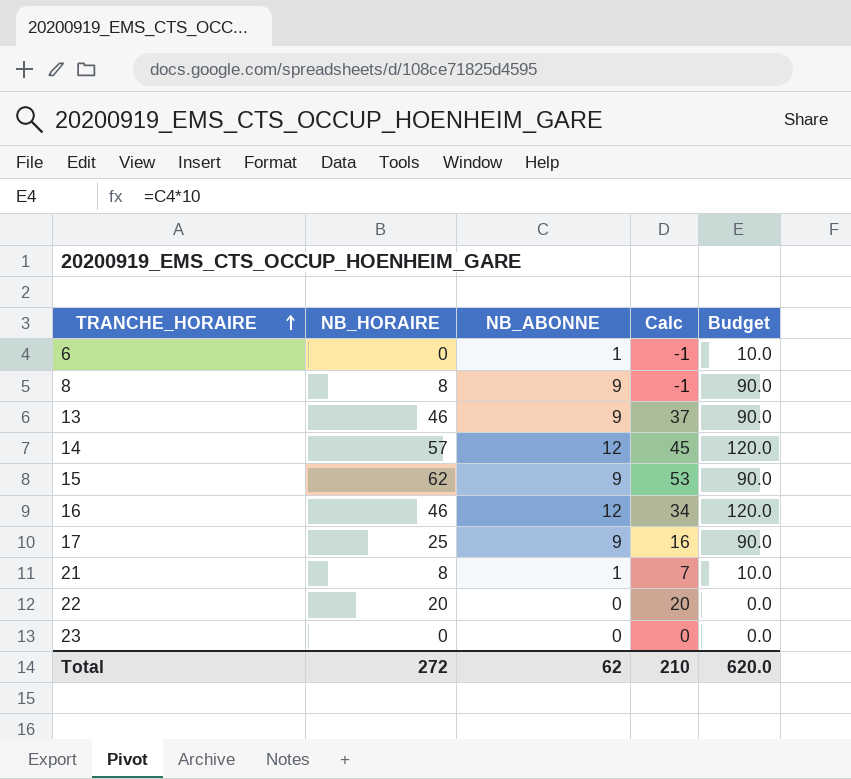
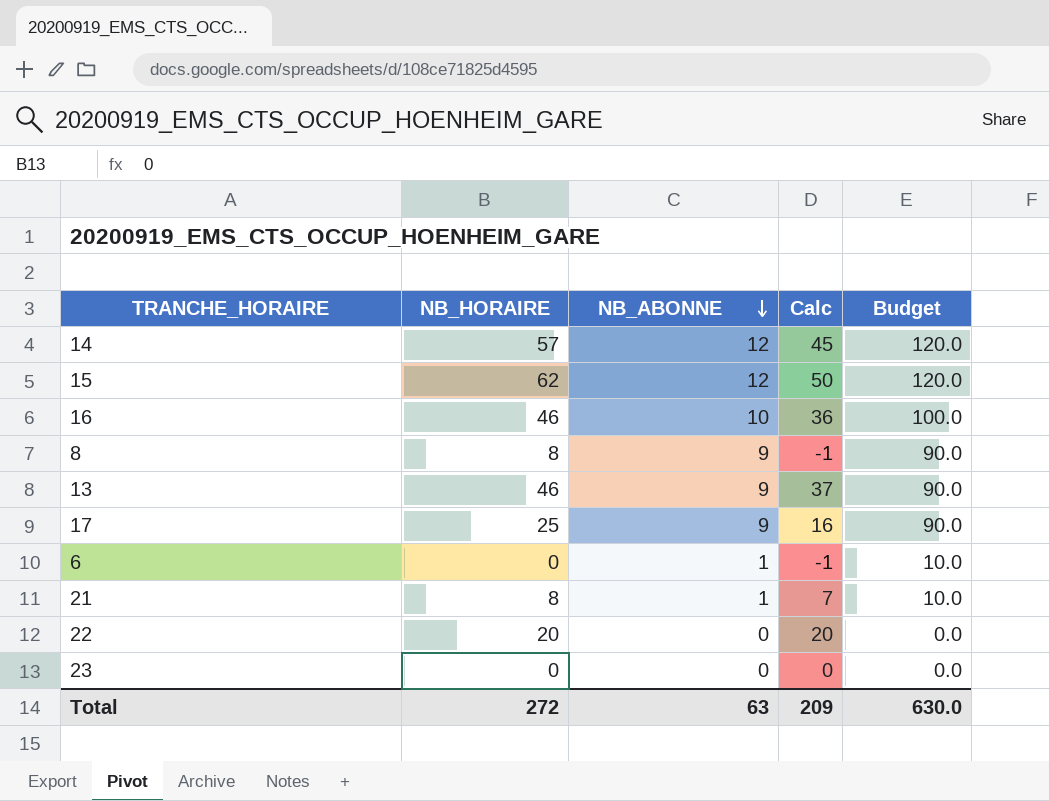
row order: TRANCHE_HORAIRE ascending -> NB_ABONNE descending
15 | NB_ABONNE: 9 -> 12
15 | Calc: 53 -> 50
15 | Budget: 90.0 -> 120.0
16 | NB_ABONNE: 12 -> 10
16 | Calc: 34 -> 36
16 | Budget: 120.0 -> 100.0
Total | NB_ABONNE: 62 -> 63
Total | Calc: 210 -> 209
Total | Budget: 620.0 -> 630.0

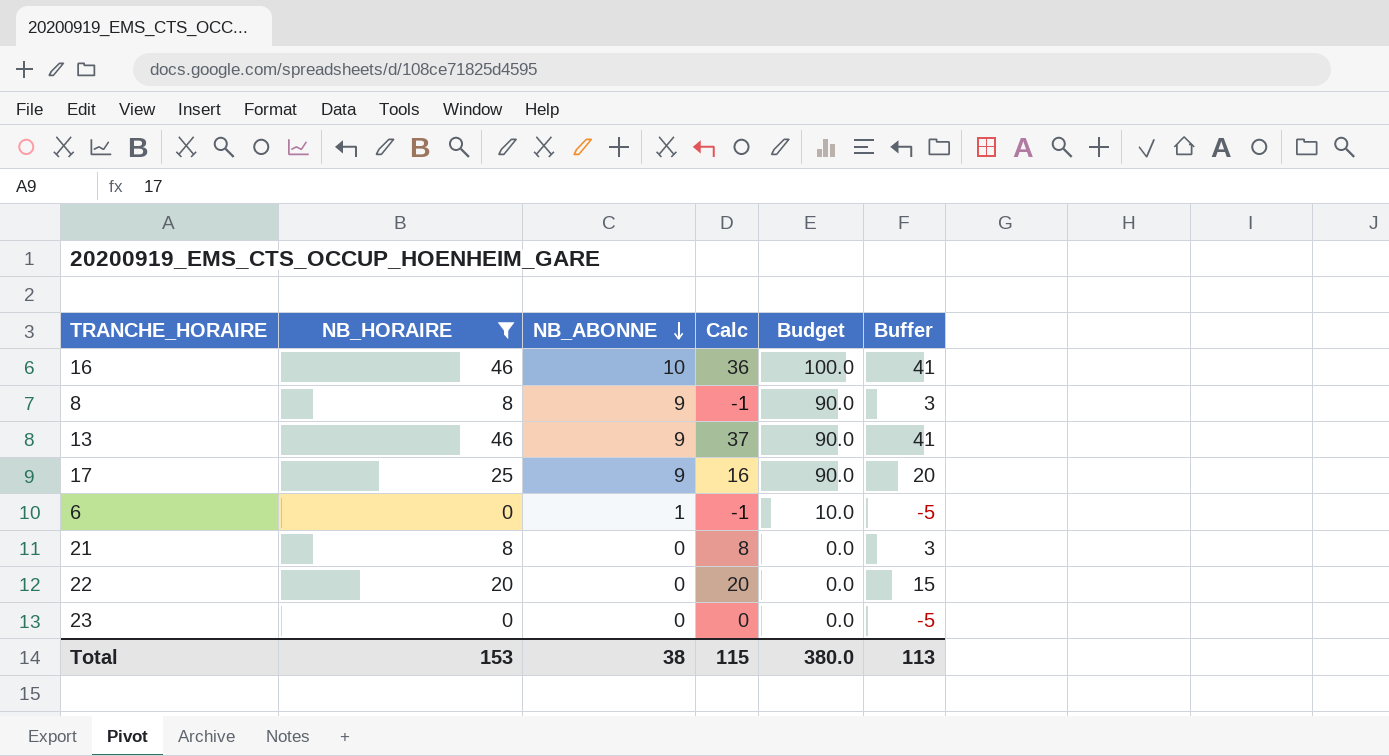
filter: none -> NB_HORAIRE <= 46
column Buffer | formula: none -> [NB_HORAIRE] - 5
21 | NB_ABONNE: 1 -> 0
21 | Calc: 7 -> 8
21 | Budget: 10.0 -> 0.0
Total | NB_HORAIRE: 272 -> 153
Total | NB_ABONNE: 63 -> 38
Total | Calc: 209 -> 115
Total | Budget: 630.0 -> 380.0

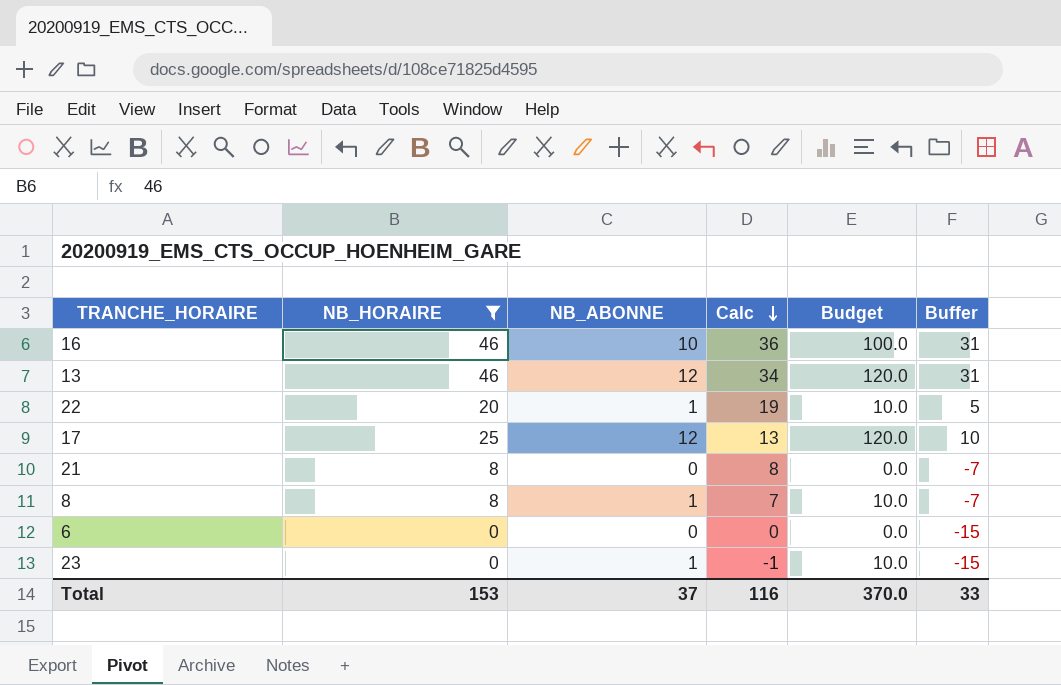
row order: NB_ABONNE descending -> Calc descending
column Buffer | formula: [NB_HORAIRE] - 5 -> [NB_HORAIRE] - 15
13 | NB_ABONNE: 9 -> 12
13 | Calc: 37 -> 34
13 | Budget: 90.0 -> 120.0
22 | NB_ABONNE: 0 -> 1
22 | Calc: 20 -> 19
22 | Budget: 0.0 -> 10.0
17 | NB_ABONNE: 9 -> 12
17 | Calc: 16 -> 13
17 | Budget: 90.0 -> 120.0
8 | NB_ABONNE: 9 -> 1
8 | Calc: -1 -> 7
8 | Budget: 90.0 -> 10.0
6 | NB_ABONNE: 1 -> 0
6 | Calc: -1 -> 0
6 | Budget: 10.0 -> 0.0
23 | NB_ABONNE: 0 -> 1
23 | Calc: 0 -> -1
23 | Budget: 0.0 -> 10.0
Total | NB_ABONNE: 38 -> 37
Total | Calc: 115 -> 116
Total | Budget: 380.0 -> 370.0
Total | Buffer: 113 -> 33

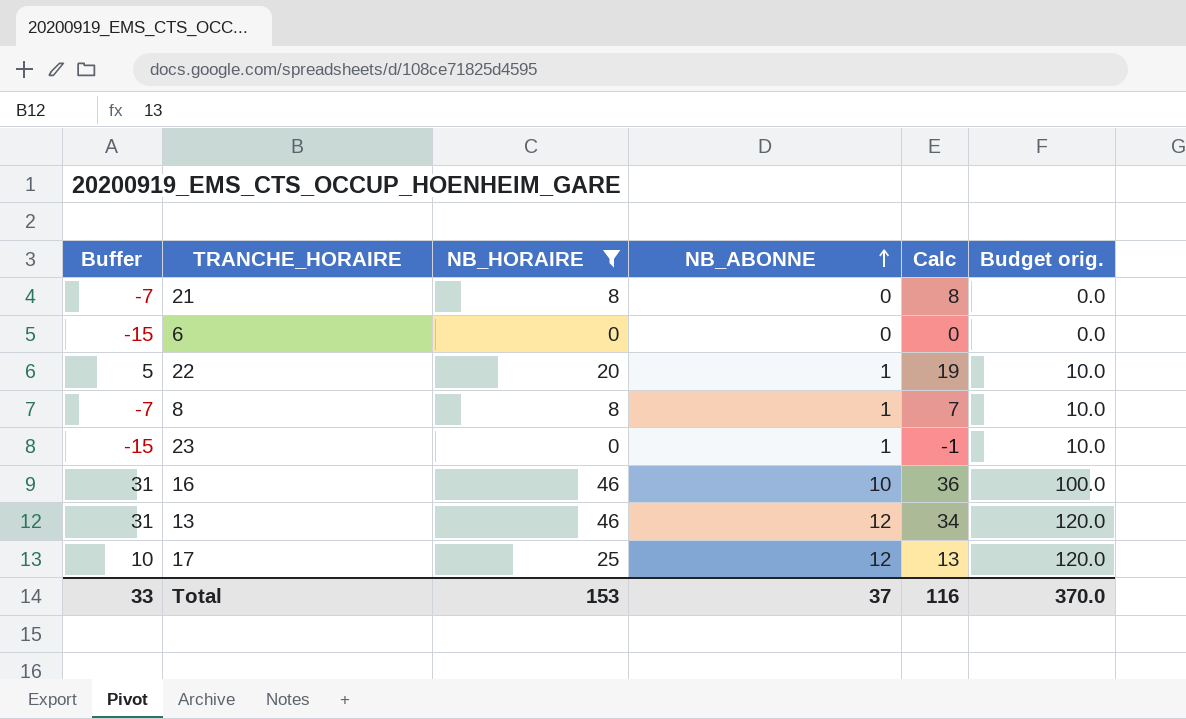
row order: Calc descending -> NB_ABONNE ascending
column Buffer | position: 6 -> 1
column name: Budget -> Budget orig.

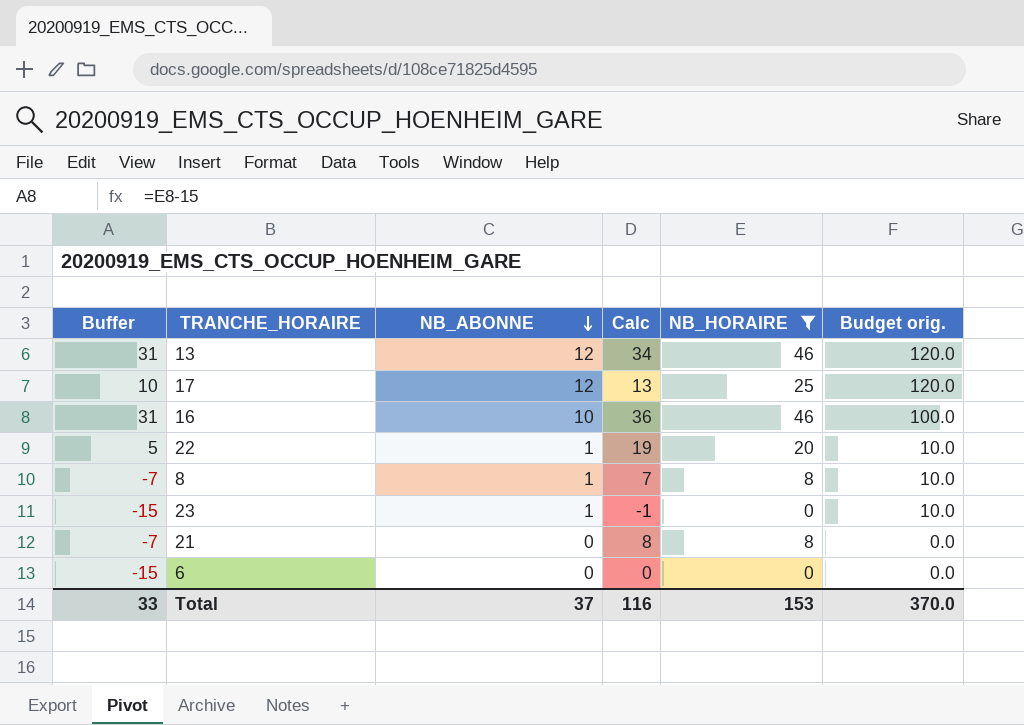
row order: NB_ABONNE ascending -> NB_ABONNE descending
column NB_HORAIRE | position: 3 -> 5

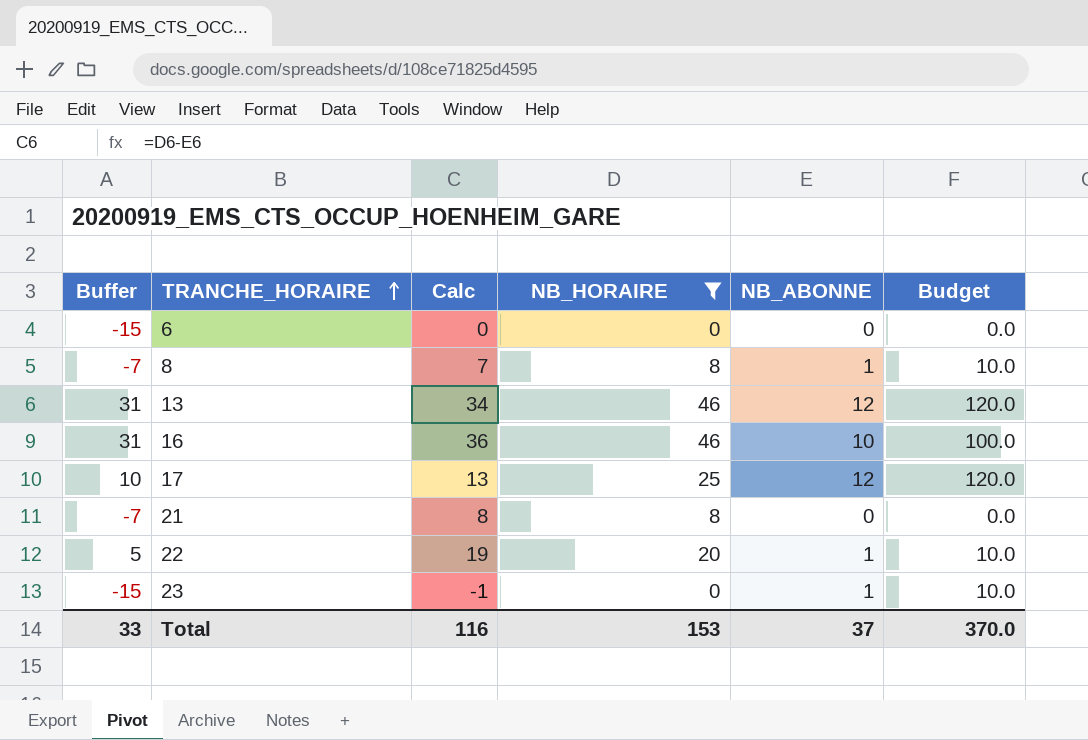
row order: NB_ABONNE descending -> TRANCHE_HORAIRE ascending
column NB_ABONNE | position: 3 -> 5
column name: Budget orig. -> Budget

